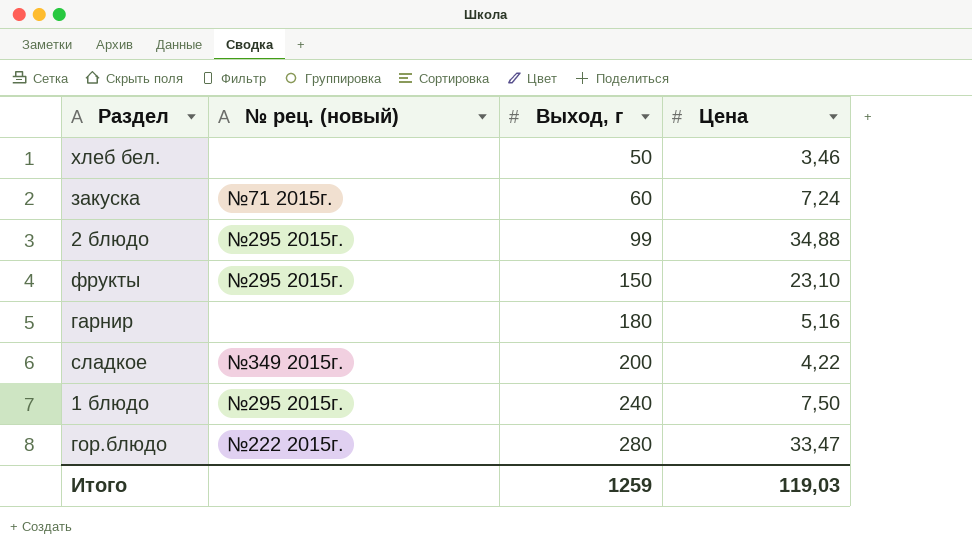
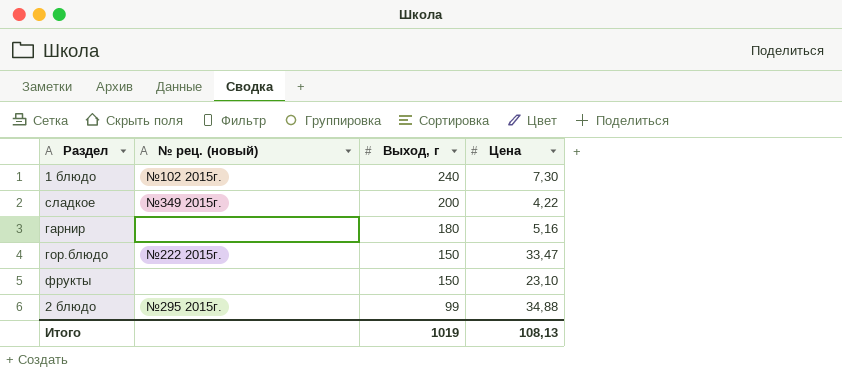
row order: Выход, г ascending -> Выход, г descending
row хлеб бел.: none | 50 | 3,46 -> none
row закуска: №71 2015г. | 60 | 7,24 -> none
1 блюдо | № рец. (новый): №295 2015г. -> №102 2015г.
1 блюдо | Цена: 7,50 -> 7,30
гор.блюдо | Выход, г: 280 -> 150
фрукты | № рец. (новый): №295 2015г. -> none
Итого | Выход, г: 1259 -> 1019
Итого | Цена: 119,03 -> 108,13

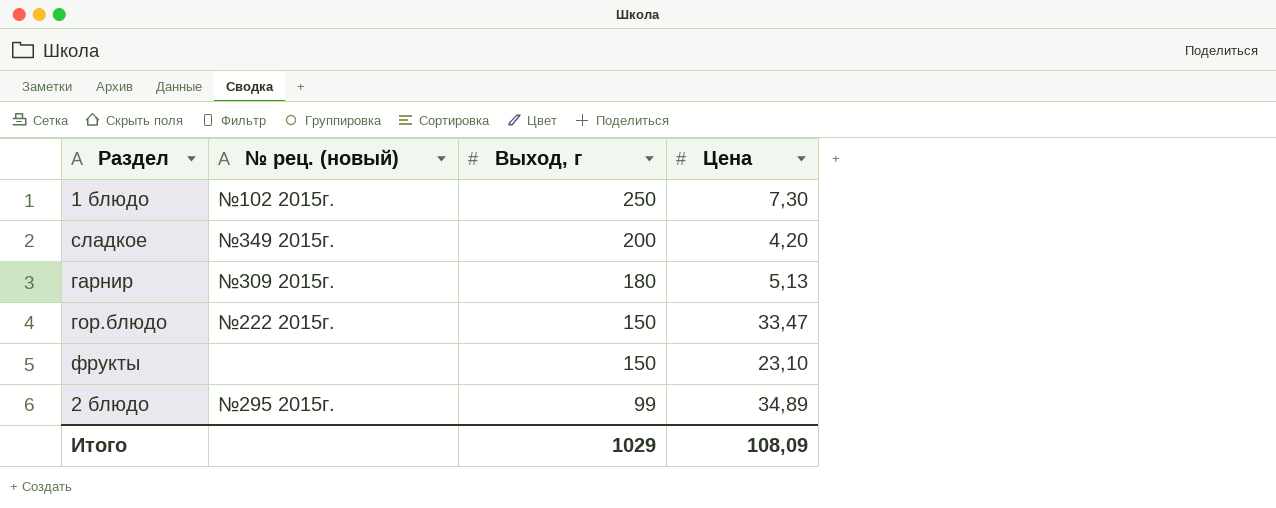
1 блюдо | Выход, г: 240 -> 250
сладкое | Цена: 4,22 -> 4,20
гарнир | № рец. (новый): none -> №309 2015г.
гарнир | Цена: 5,16 -> 5,13
2 блюдо | Цена: 34,88 -> 34,89
Итого | Выход, г: 1019 -> 1029
Итого | Цена: 108,13 -> 108,09

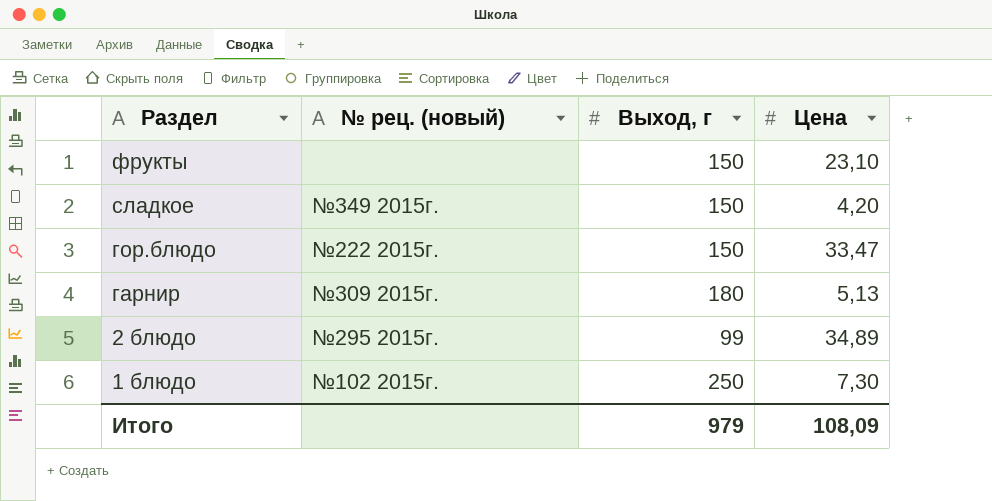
row order: Выход, г descending -> Раздел descending
сладкое | Выход, г: 200 -> 150
Итого | Выход, г: 1029 -> 979

